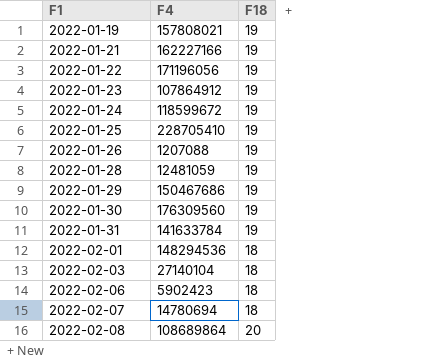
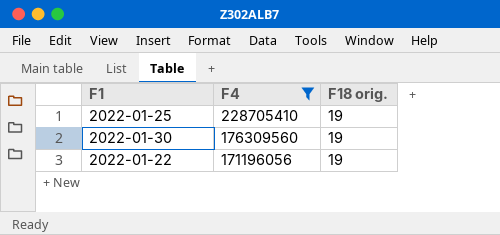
filter: none -> F4 >= 171196056
row order: F1 ascending -> F4 descending
column name: F18 -> F18 orig.

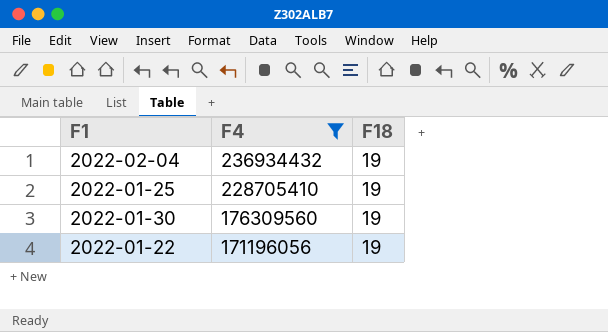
column name: F18 orig. -> F18
row 2022-02-04: none -> 236934432 | 19

